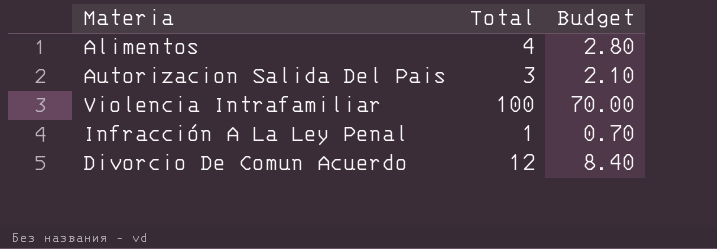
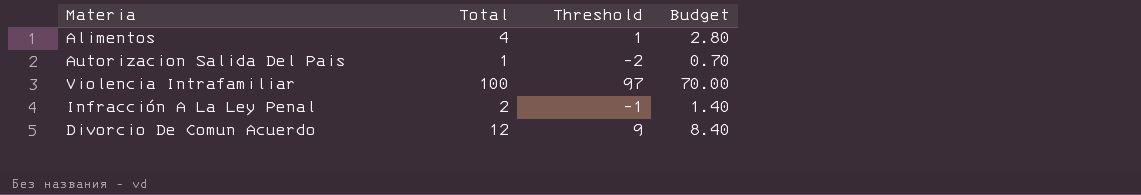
column Threshold | formula: none -> [Total] - 3
Autorizacion Salida Del Pais | Total: 3 -> 1
Autorizacion Salida Del Pais | Budget: 2.10 -> 0.70
Infracción A La Ley Penal | Total: 1 -> 2
Infracción A La Ley Penal | Budget: 0.70 -> 1.40

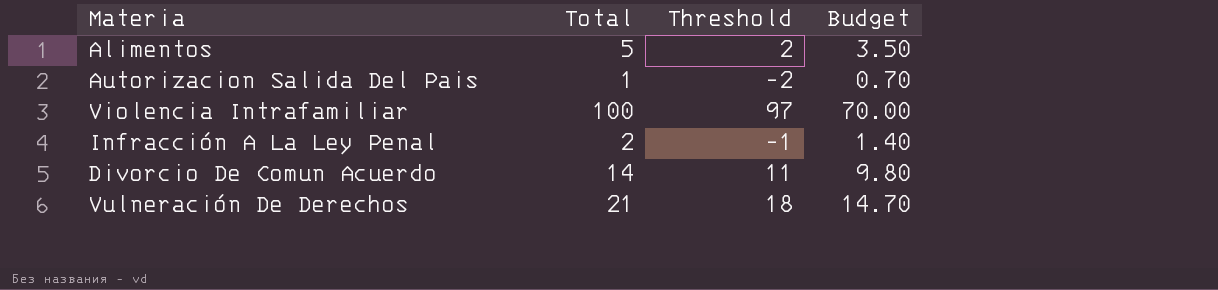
Alimentos | Total: 4 -> 5
Alimentos | Threshold: 1 -> 2
Alimentos | Budget: 2.80 -> 3.50
Divorcio De Comun Acuerdo | Total: 12 -> 14
Divorcio De Comun Acuerdo | Threshold: 9 -> 11
Divorcio De Comun Acuerdo | Budget: 8.40 -> 9.80
row Vulneración De Derechos: none -> 21 | 18 | 14.70

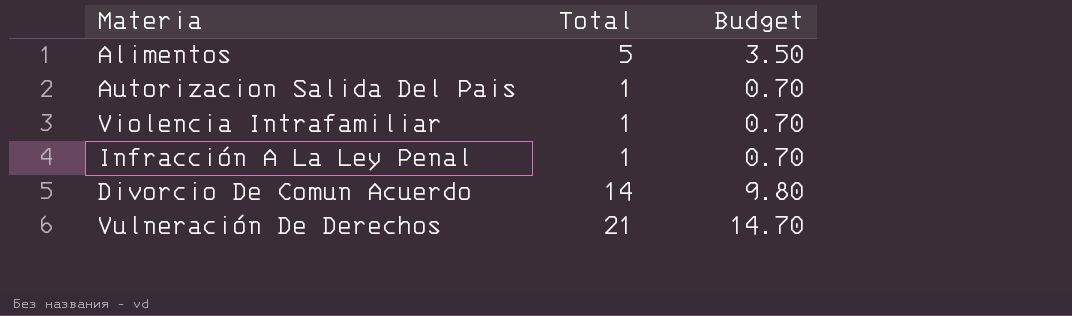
column Threshold | formula: [Total] - 3 -> none
Violencia Intrafamiliar | Total: 100 -> 1
Violencia Intrafamiliar | Budget: 70.00 -> 0.70
Infracción A La Ley Penal | Total: 2 -> 1
Infracción A La Ley Penal | Budget: 1.40 -> 0.70

